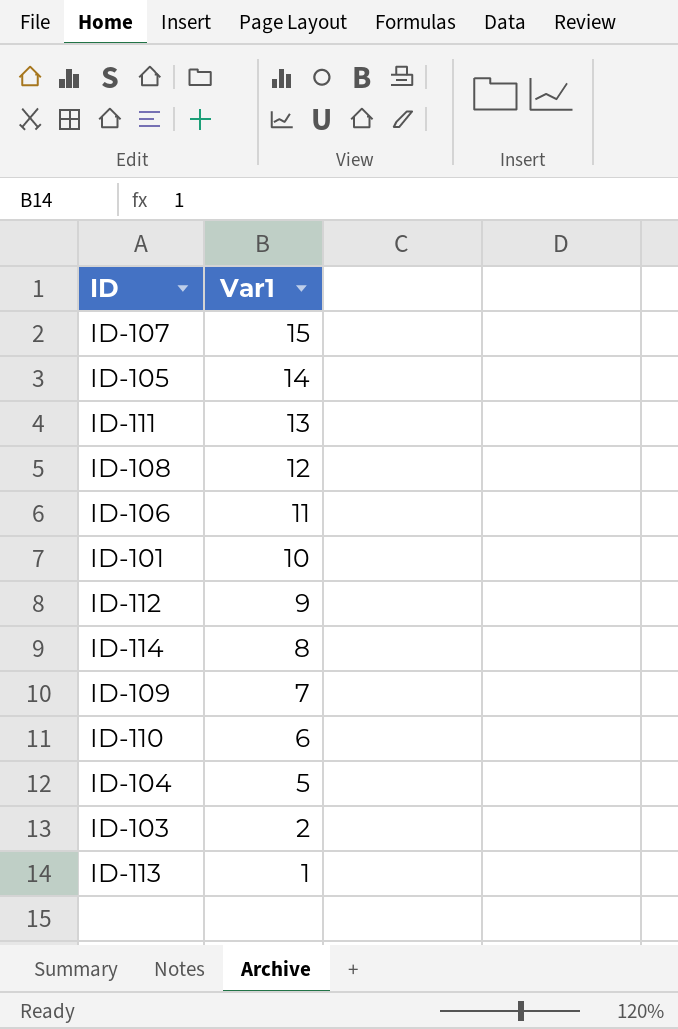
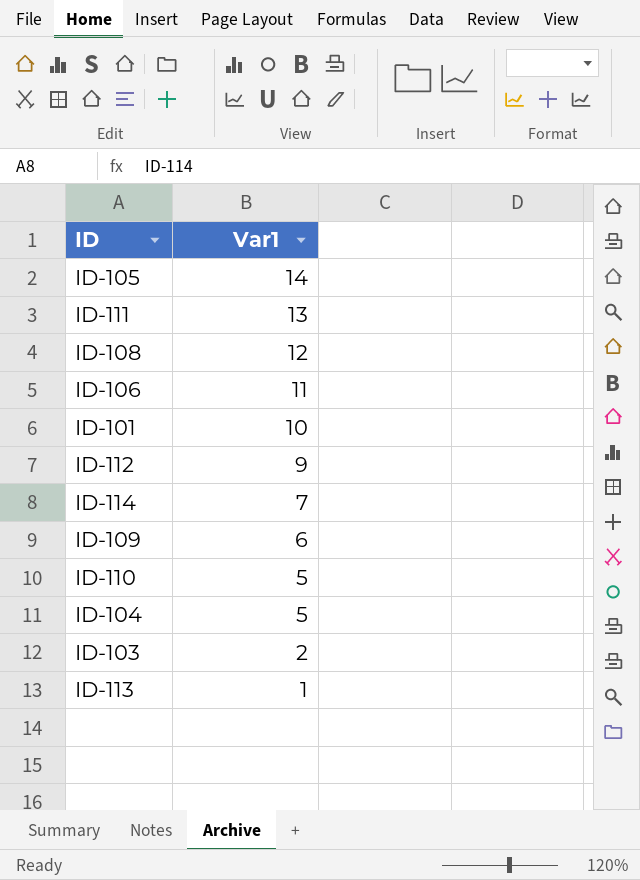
row ID-107: 15 -> none
ID-114 | Var1: 8 -> 7
ID-109 | Var1: 7 -> 6
ID-110 | Var1: 6 -> 5

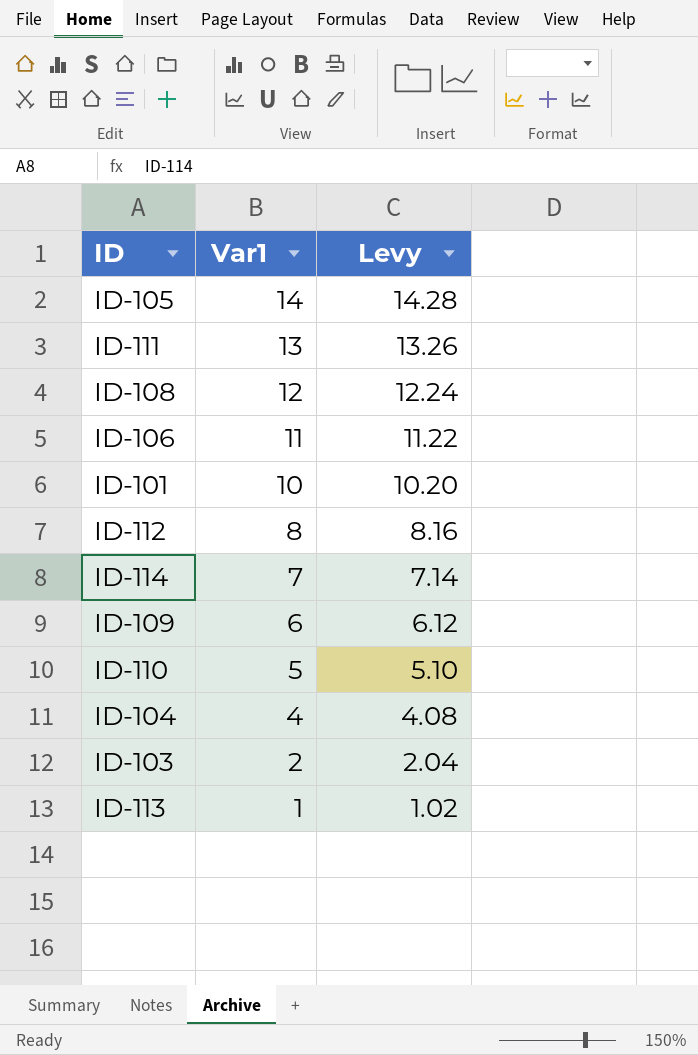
column Levy | formula: none -> [Var1] * 1.02
ID-112 | Var1: 9 -> 8
ID-104 | Var1: 5 -> 4

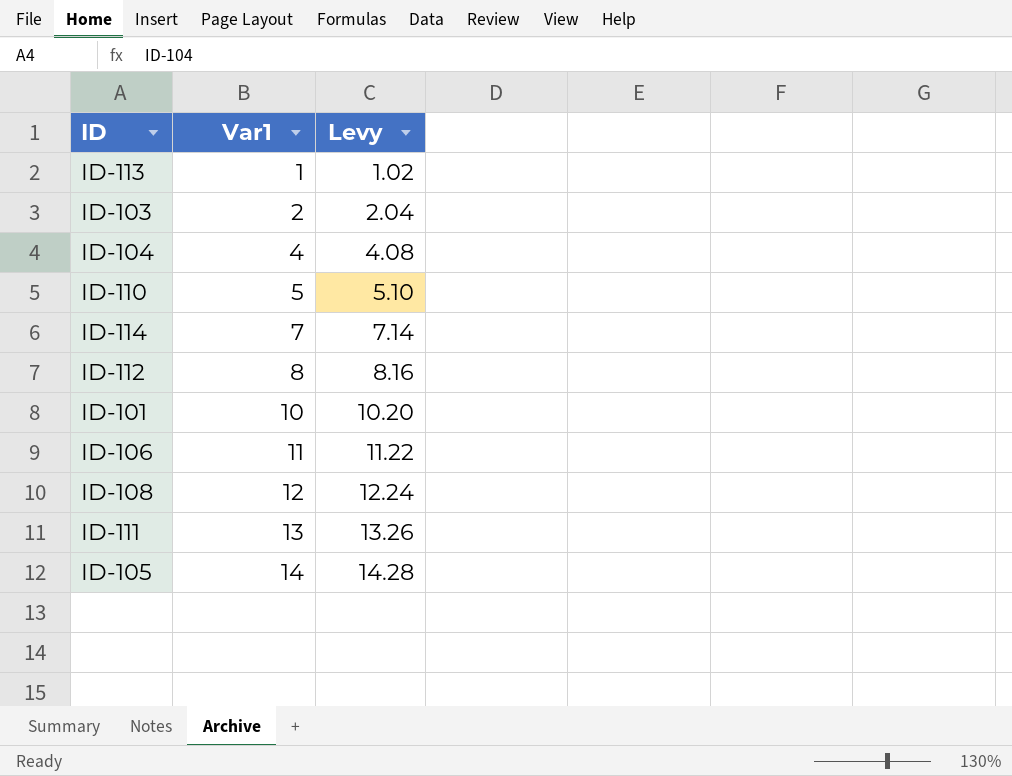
row order: Var1 descending -> Var1 ascending
row ID-109: 6 | 6.12 -> none

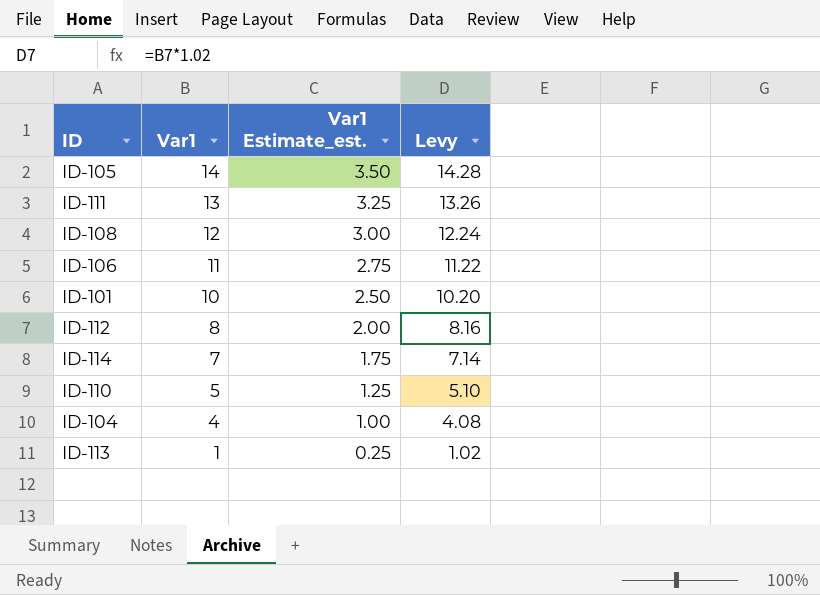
row order: Var1 ascending -> Var1 descending
column Var1 Estimate_est. | formula: none -> [Var1] * 0.25
row ID-103: 2 | 2.04 -> none

